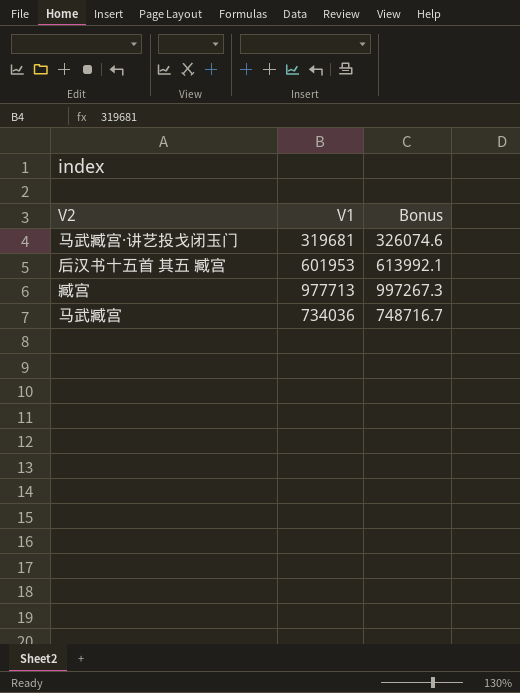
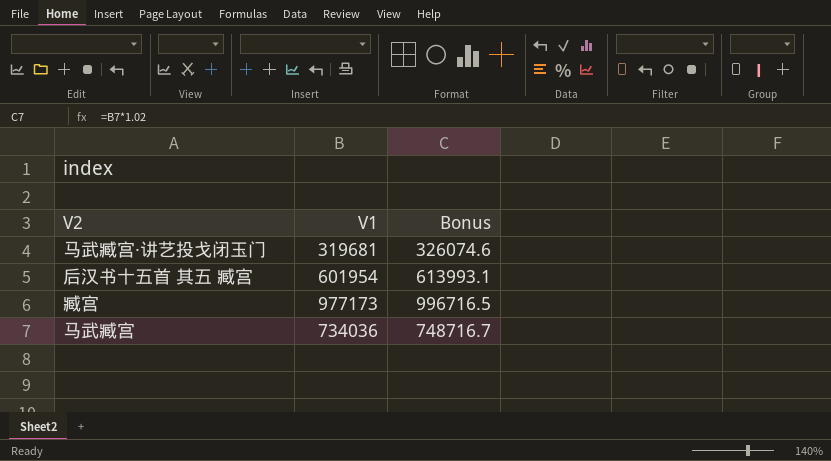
后汉书十五首 其五 臧宫 | V1: 601953 -> 601954
后汉书十五首 其五 臧宫 | Bonus: 613992.1 -> 613993.1
臧宫 | V1: 977713 -> 977173
臧宫 | Bonus: 997267.3 -> 996716.5

